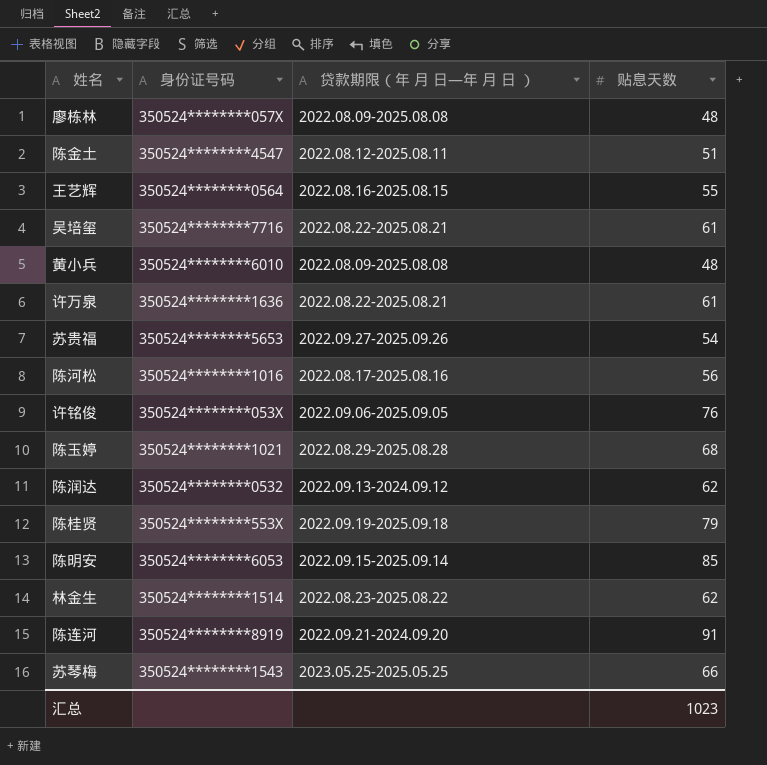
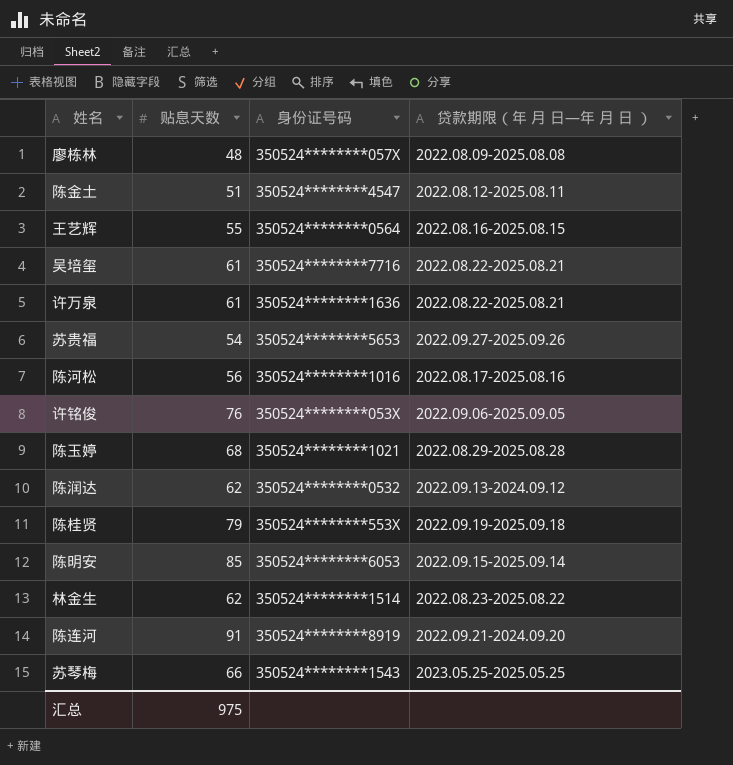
column 贴息天数 | position: 4 -> 2
row 黄小兵: 350524********6010 | 2022.08.09-2025.08.08 | 48 -> none
汇总 | 贴息天数: 1023 -> 975

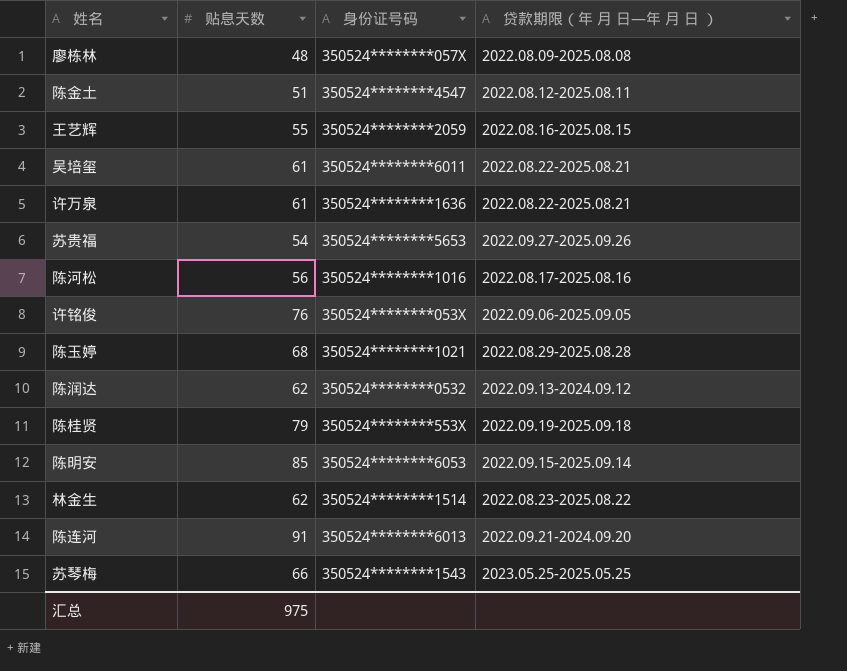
王艺辉 | 身份证号码: 350524********0564 -> 350524********2059
吴培玺 | 身份证号码: 350524********7716 -> 350524********6011
陈连河 | 身份证号码: 350524********8919 -> 350524********6013

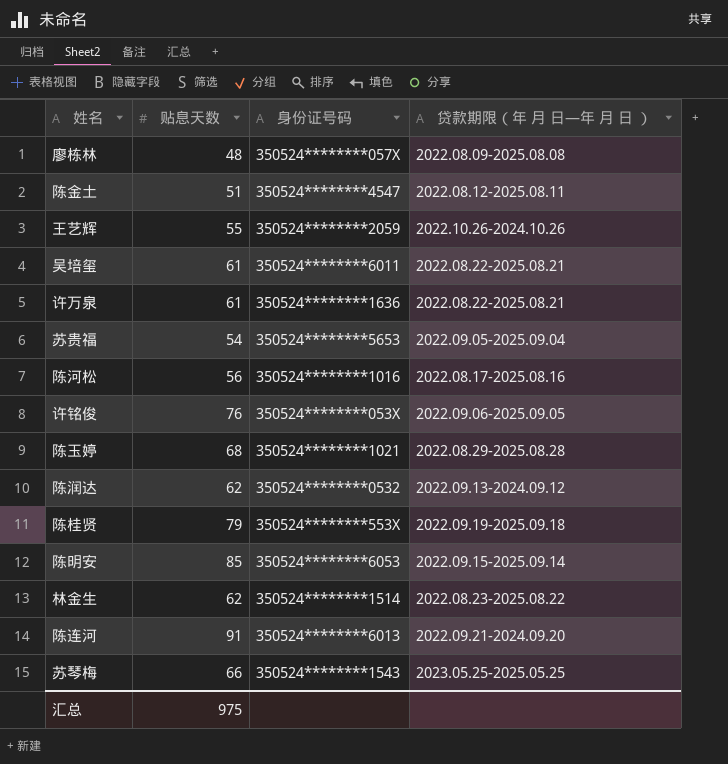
王艺辉 | 贷款期限（年 月 日—年 月 日 ）: 2022.08.16-2025.08.15 -> 2022.10.26-2024.10.26
苏贵福 | 贷款期限（年 月 日—年 月 日 ）: 2022.09.27-2025.09.26 -> 2022.09.05-2025.09.04

